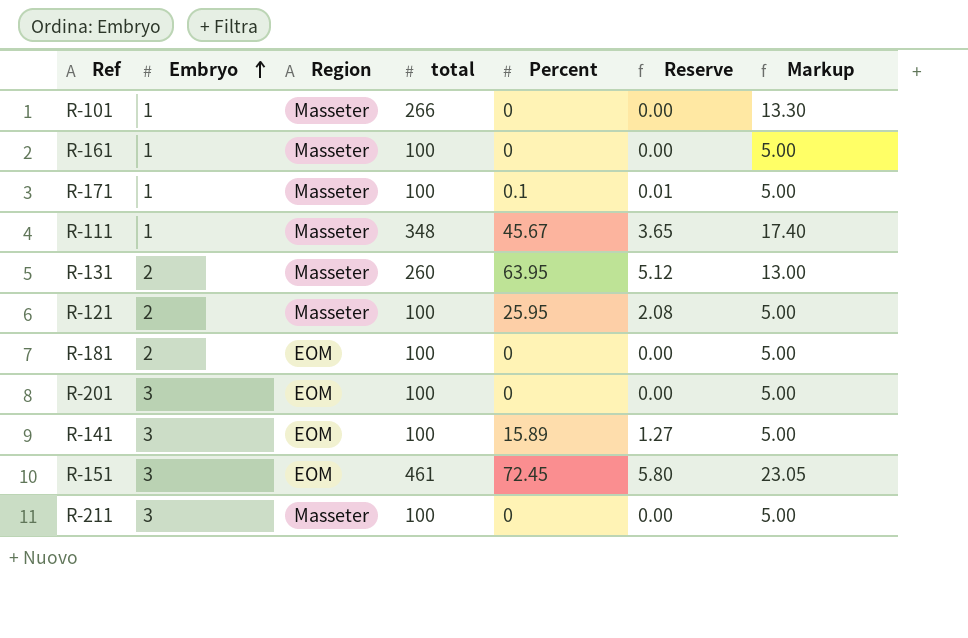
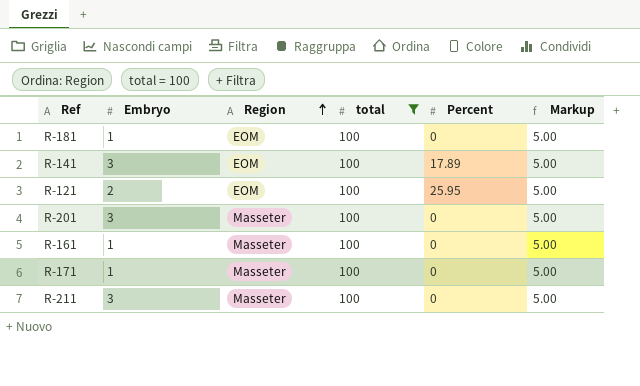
filter: none -> total = 100
row order: Embryo ascending -> Region ascending
column Reserve | formula: [Percent] * 0.08 -> none
R-181 | Embryo: 2 -> 1
R-141 | Percent: 15.89 -> 17.89
R-121 | Region: Masseter -> EOM
R-201 | Region: EOM -> Masseter
R-171 | Percent: 0.1 -> 0

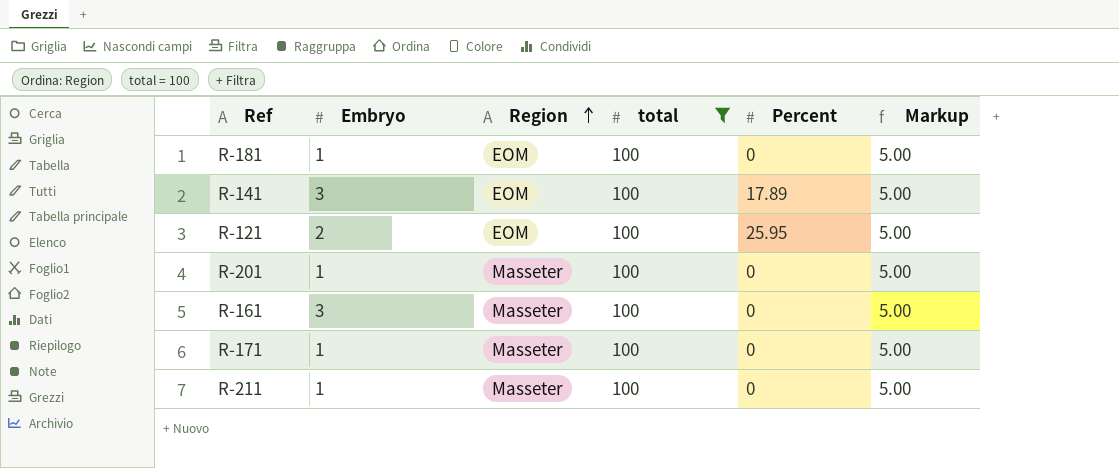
R-201 | Embryo: 3 -> 1
R-161 | Embryo: 1 -> 3
R-211 | Embryo: 3 -> 1

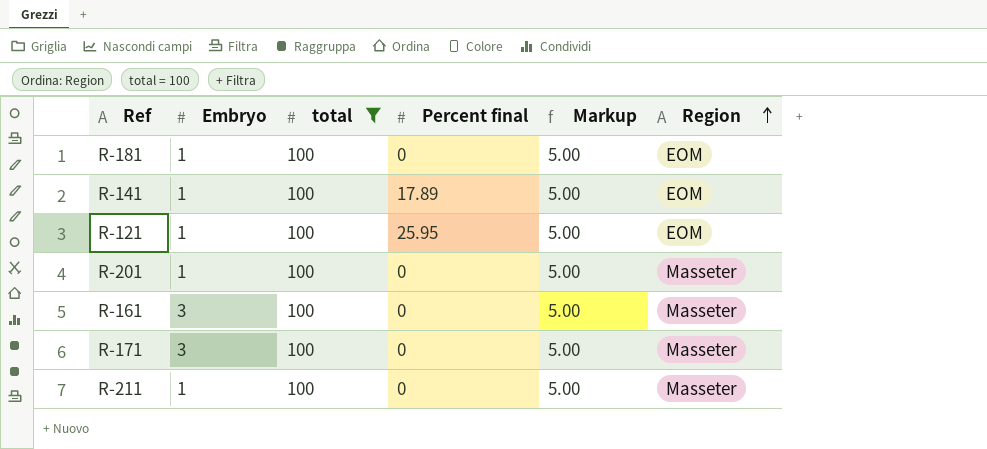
column name: Percent -> Percent final
column Region | position: 3 -> 6
R-141 | Embryo: 3 -> 1
R-121 | Embryo: 2 -> 1
R-171 | Embryo: 1 -> 3

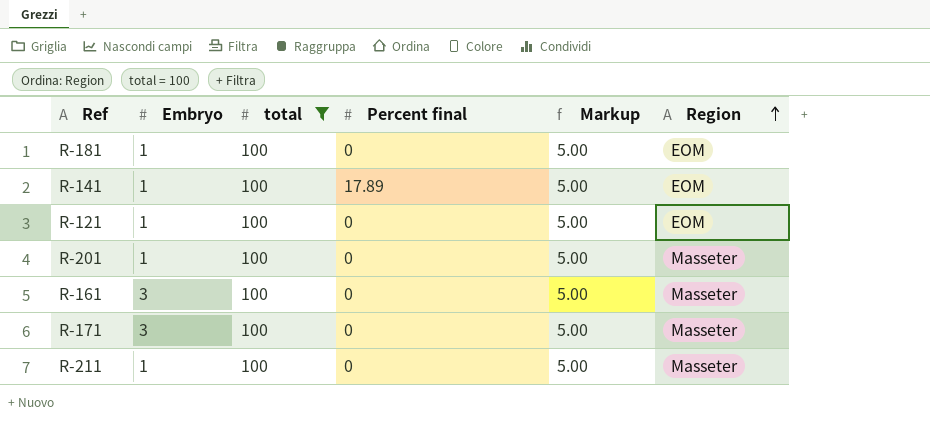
R-121 | Percent final: 25.95 -> 0

